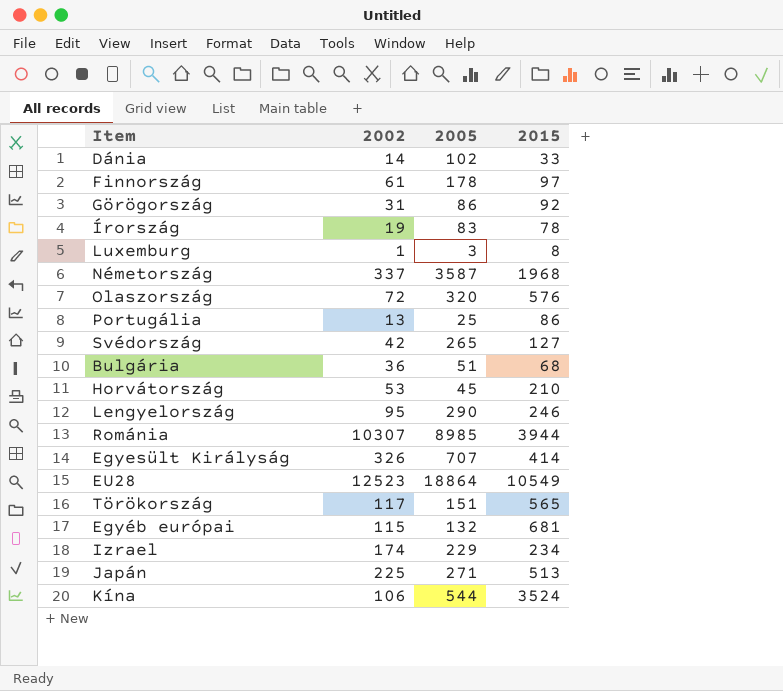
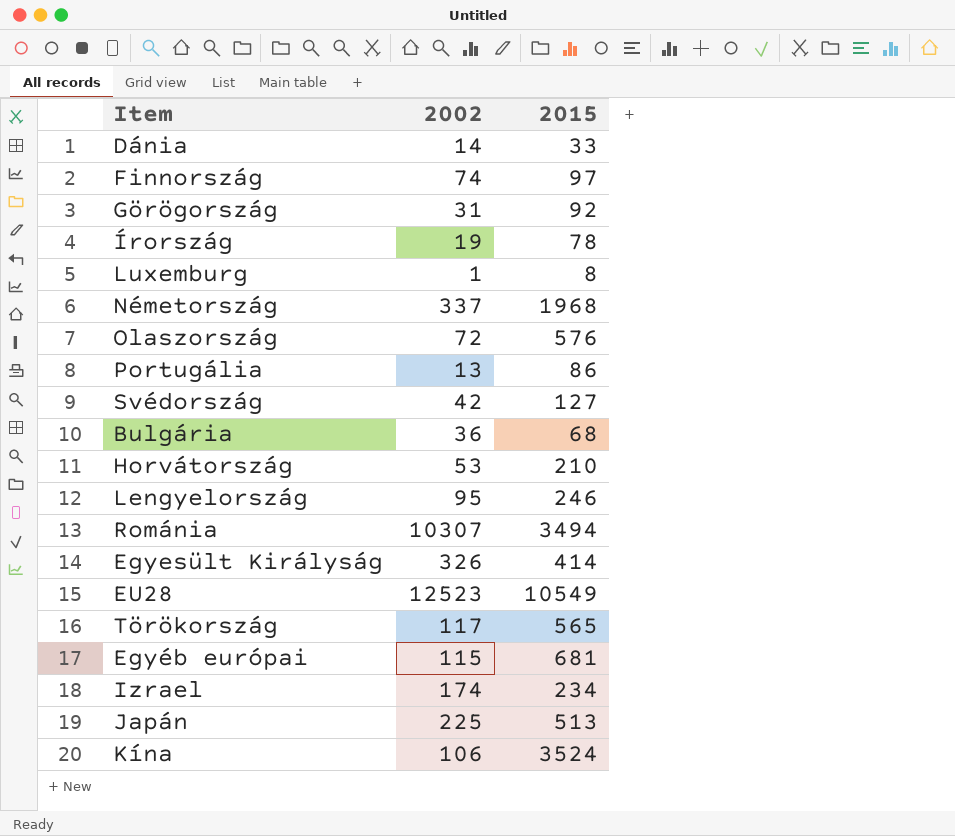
column 2005 | position: 3 -> none
Finnország | 2002: 61 -> 74
Románia | 2015: 3944 -> 3494

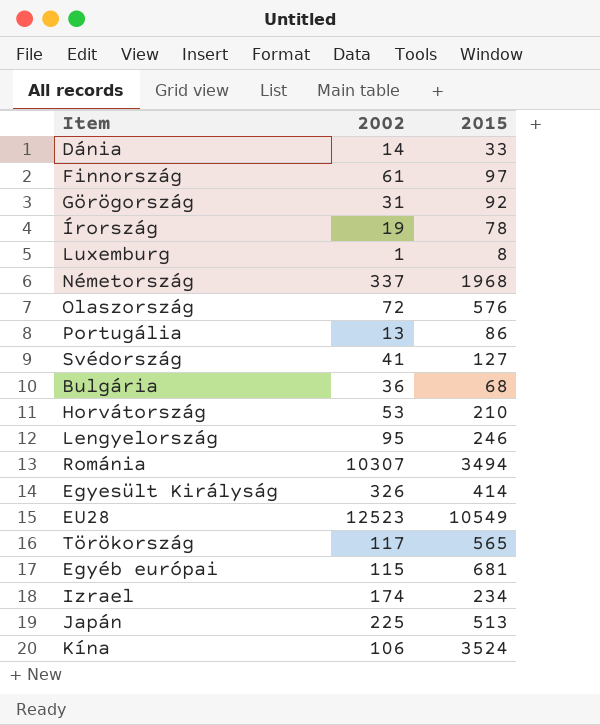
Finnország | 2002: 74 -> 61
Svédország | 2002: 42 -> 41

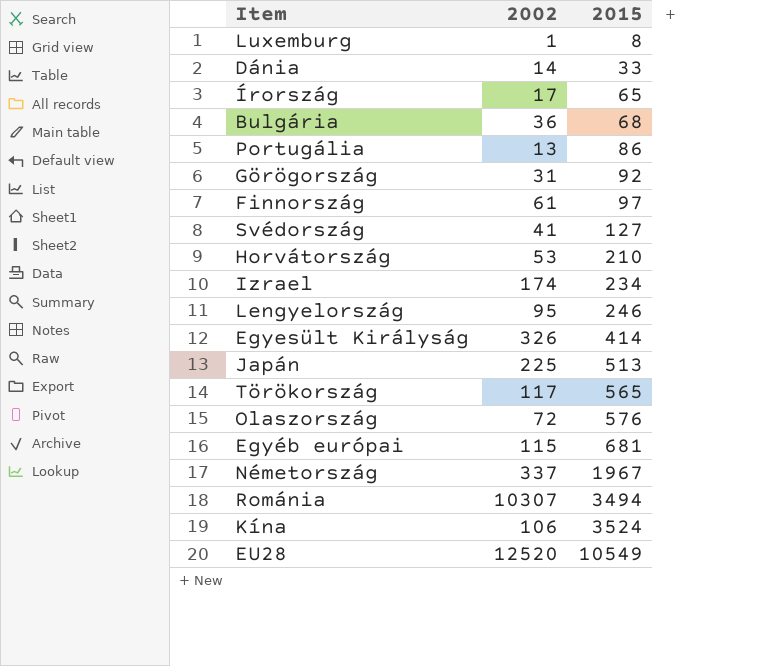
row order: none -> 2015 ascending
Írország | 2002: 19 -> 17
Írország | 2015: 78 -> 65
Németország | 2015: 1968 -> 1967
EU28 | 2002: 12523 -> 12520

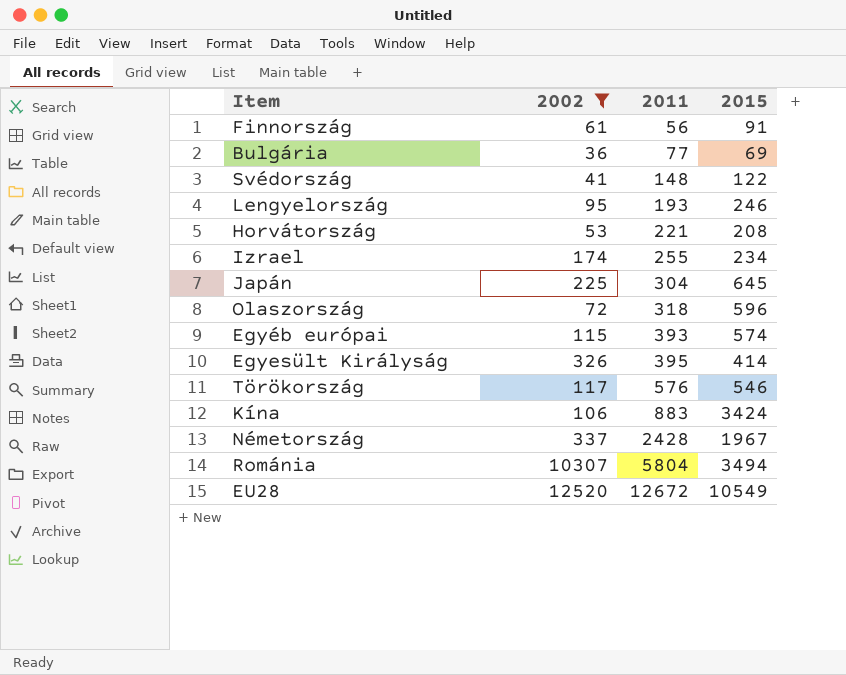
filter: none -> 2002 >= 36
row order: 2015 ascending -> 2011 ascending
column 2011 | position: none -> 3
Finnország | 2015: 97 -> 91
Bulgária | 2015: 68 -> 69
Svédország | 2015: 127 -> 122
Horvátország | 2015: 210 -> 208
Japán | 2015: 513 -> 645
Olaszország | 2015: 576 -> 596
Egyéb európai | 2015: 681 -> 574
Törökország | 2015: 565 -> 546
Kína | 2015: 3524 -> 3424

